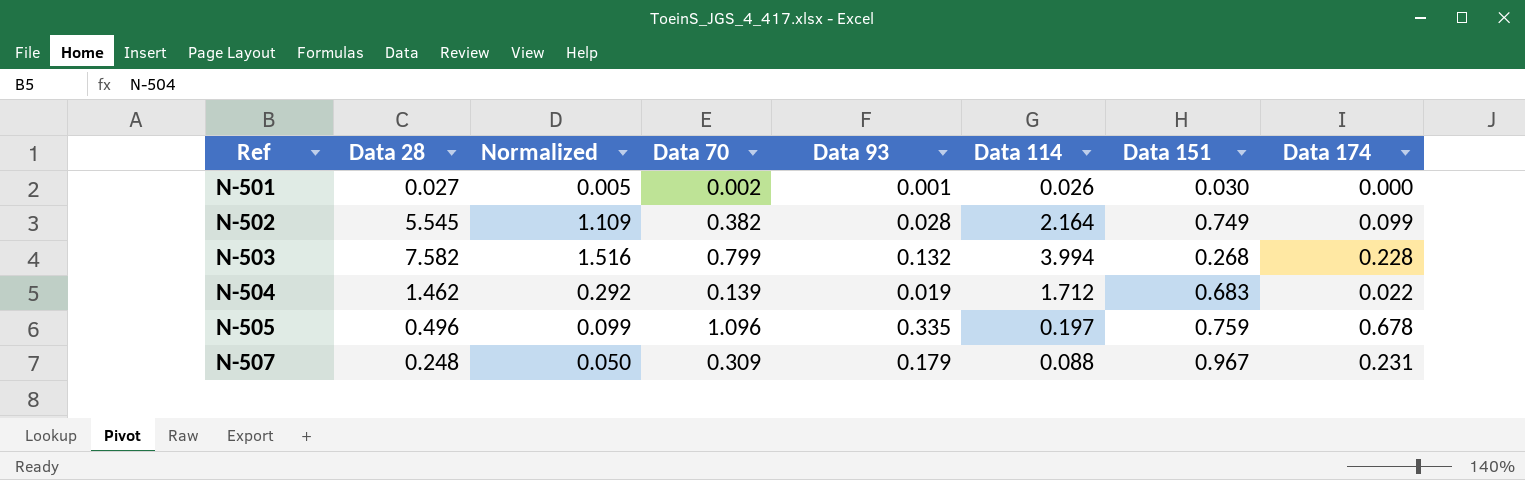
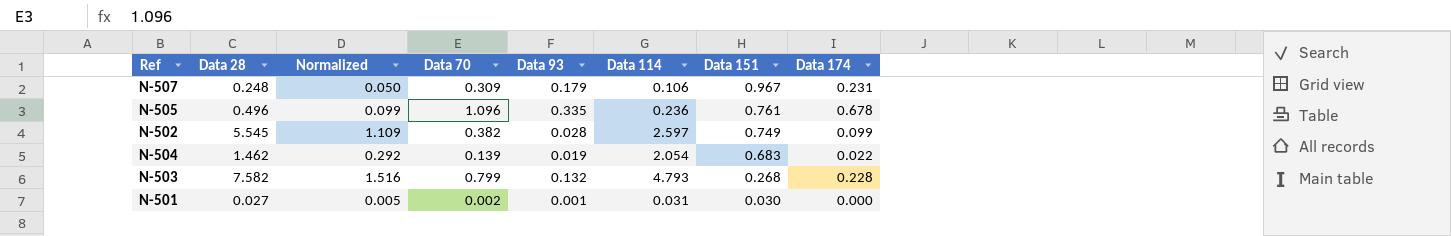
row order: Ref ascending -> Data 151 descending
N-507 | Data 114: 0.088 -> 0.106
N-505 | Data 114: 0.197 -> 0.236
N-505 | Data 151: 0.759 -> 0.761
N-502 | Data 114: 2.164 -> 2.597
N-504 | Data 114: 1.712 -> 2.054
N-503 | Data 114: 3.994 -> 4.793
N-501 | Data 114: 0.026 -> 0.031

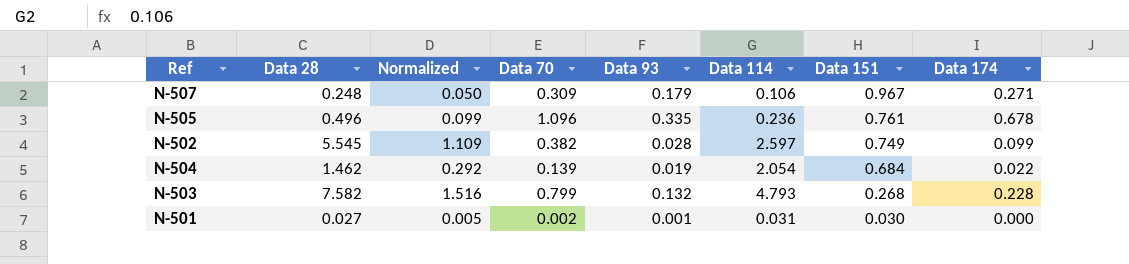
N-507 | Data 174: 0.231 -> 0.271
N-504 | Data 151: 0.683 -> 0.684

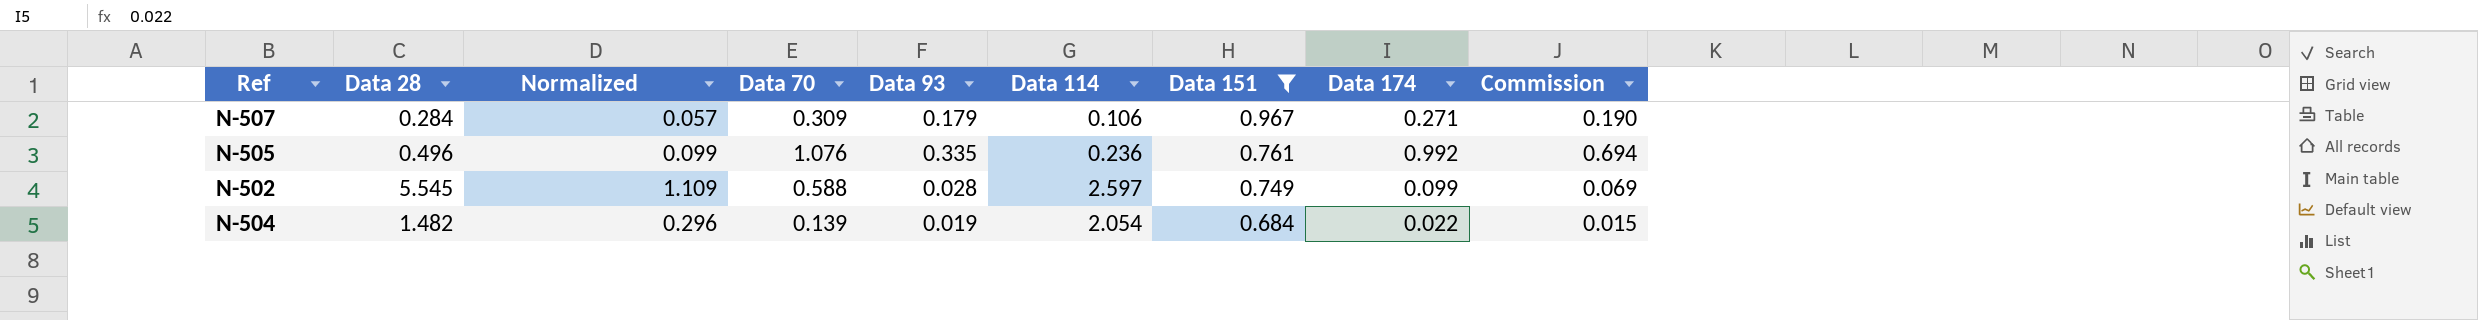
filter: none -> Data 151 >= 0.684
column Commission | formula: none -> [Data 174] * 0.7
N-507 | Data 28: 0.248 -> 0.284
N-507 | Normalized: 0.050 -> 0.057
N-505 | Data 70: 1.096 -> 1.076
N-505 | Data 174: 0.678 -> 0.992
N-502 | Data 70: 0.382 -> 0.588
N-504 | Data 28: 1.462 -> 1.482
N-504 | Normalized: 0.292 -> 0.296

